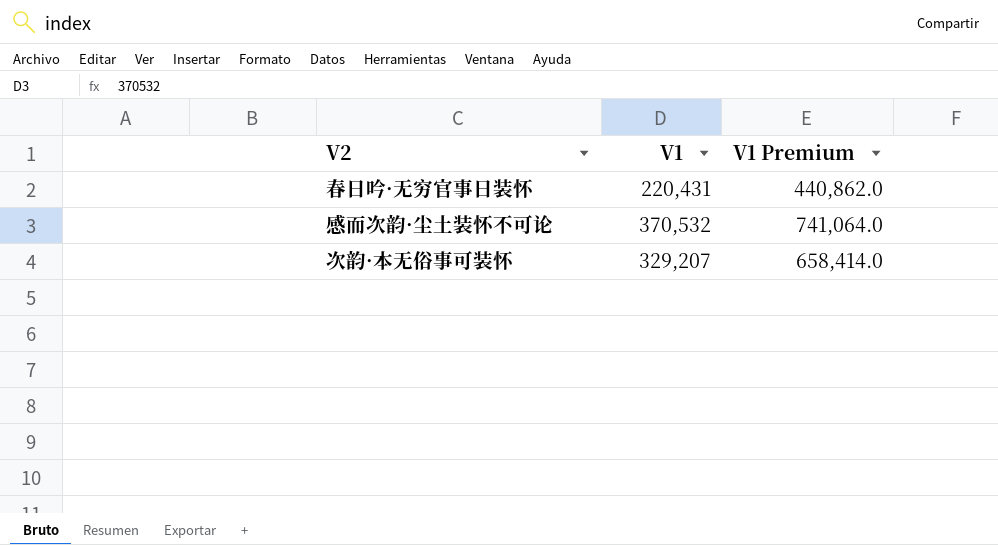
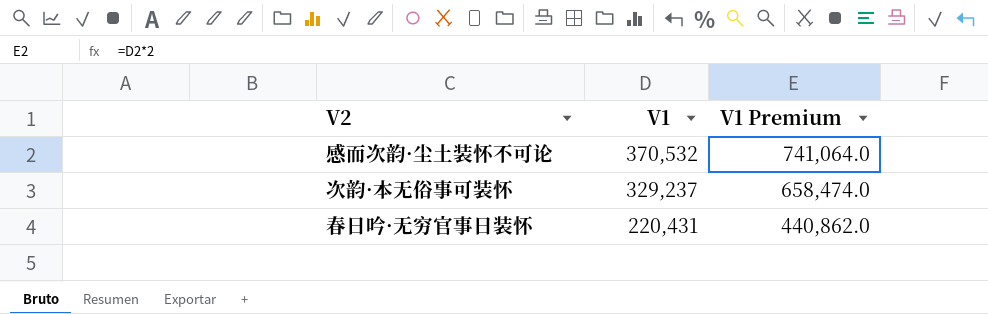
row order: none -> V1 descending
次韵·本无俗事可装怀 | V1: 329,207 -> 329,237
次韵·本无俗事可装怀 | V1 Premium: 658,414.0 -> 658,474.0

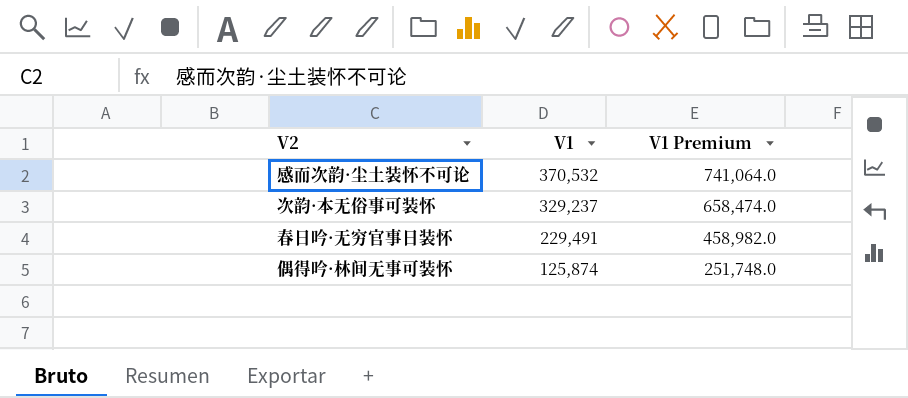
春日吟·无穷官事日装怀 | V1: 220,431 -> 229,491
春日吟·无穷官事日装怀 | V1 Premium: 440,862.0 -> 458,982.0
row 偶得吟·林间无事可装怀: none -> 125,874 | 251,748.0

